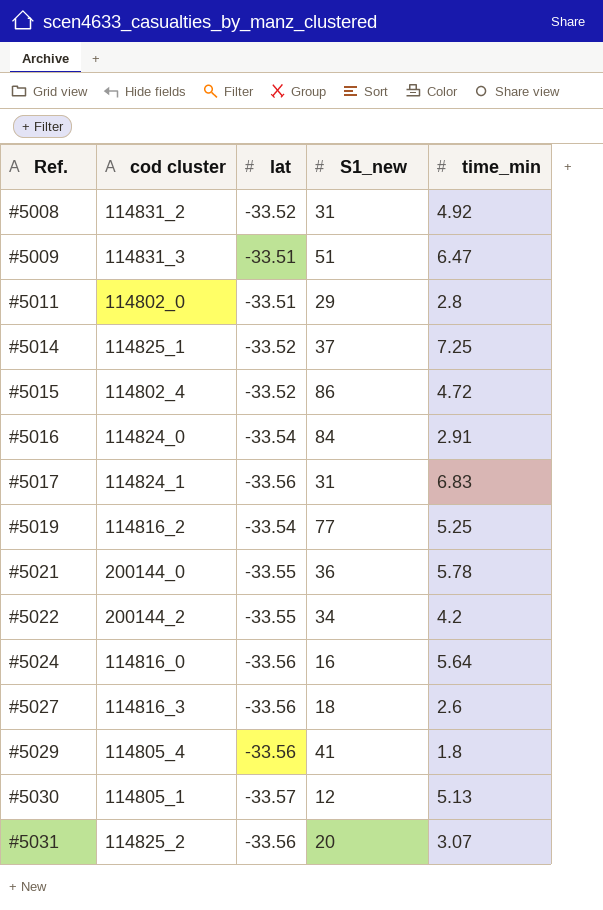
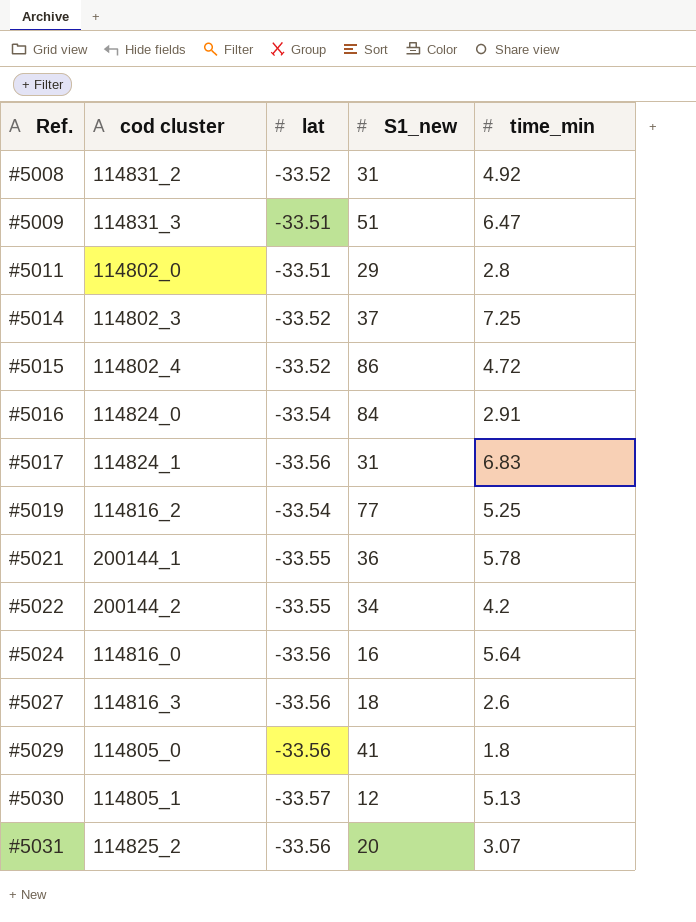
#5014 | cod cluster: 114825_1 -> 114802_3
#5021 | cod cluster: 200144_0 -> 200144_1
#5029 | cod cluster: 114805_4 -> 114805_0

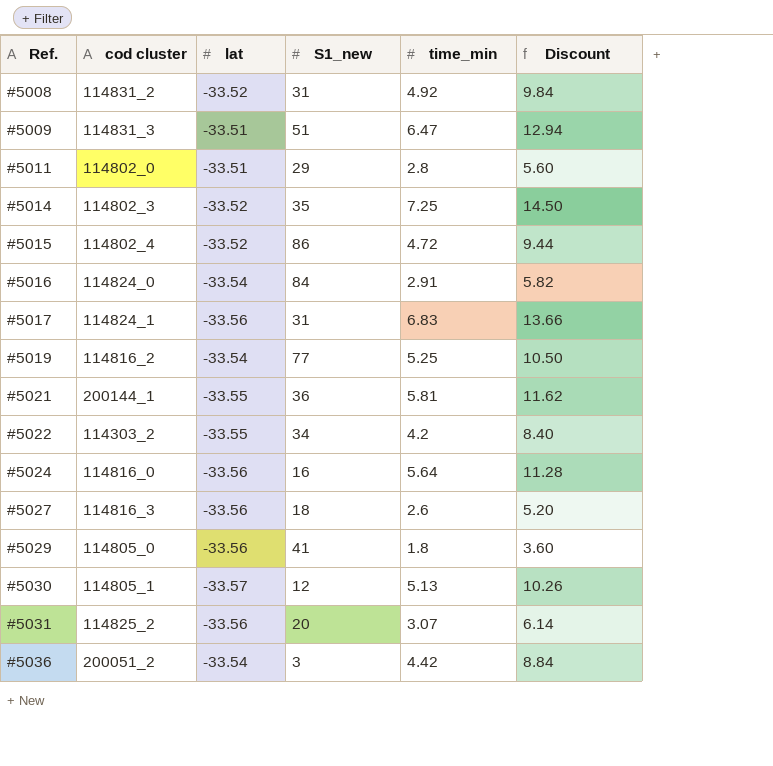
column Discount | formula: none -> [time_min] * 2
#5014 | S1_new: 37 -> 35
#5021 | time_min: 5.78 -> 5.81
#5022 | cod cluster: 200144_2 -> 114303_2
row #5036: none -> 200051_2 | -33.54 | 3 | 4.42 | 8.84

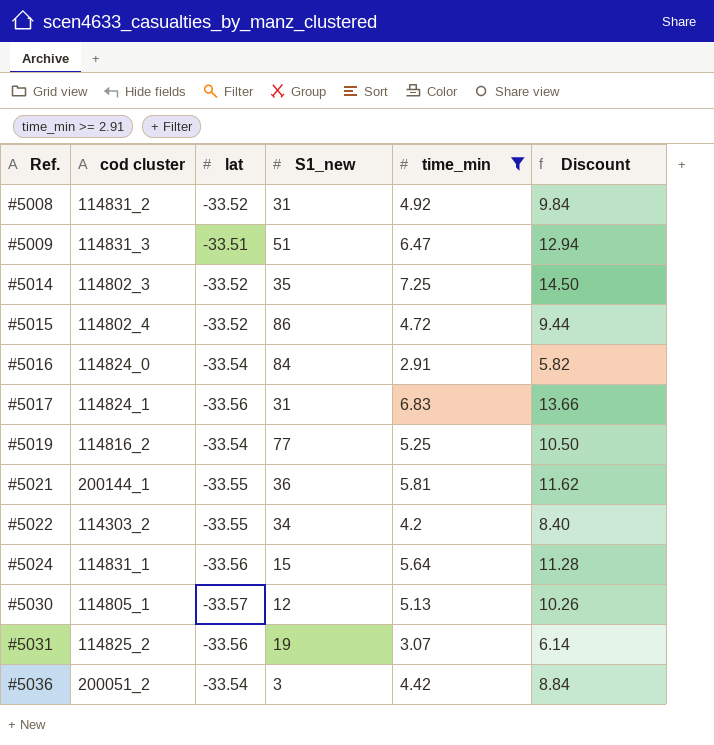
filter: none -> time_min >= 2.91
#5024 | cod cluster: 114816_0 -> 114831_1
#5024 | S1_new: 16 -> 15
#5031 | S1_new: 20 -> 19

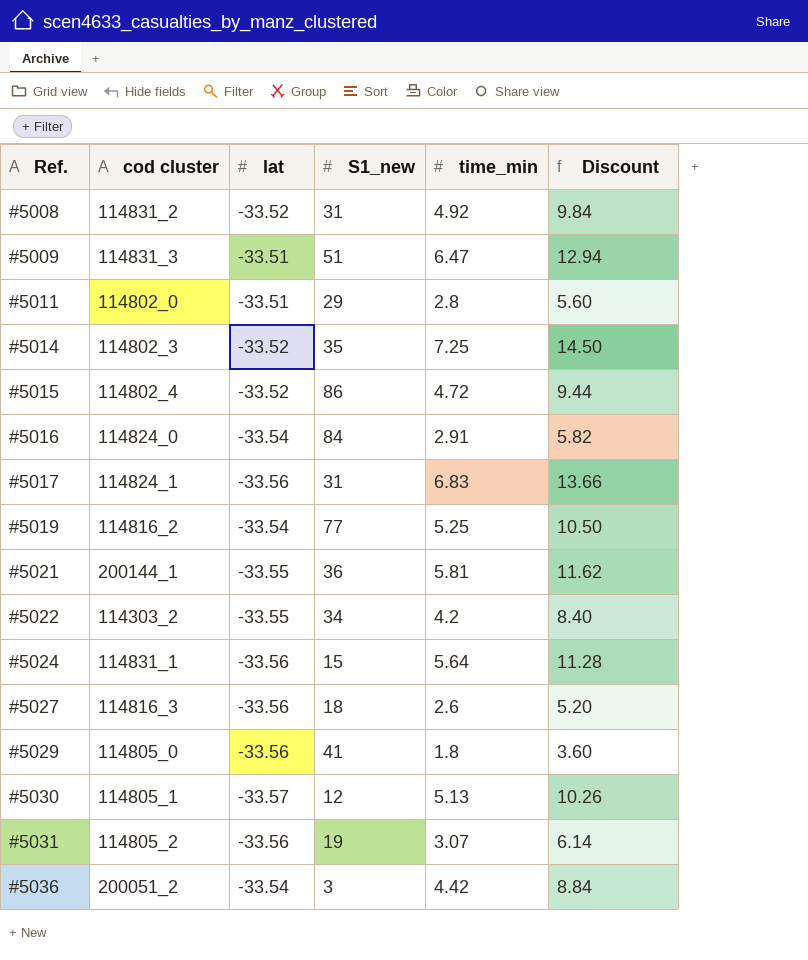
filter: time_min >= 2.91 -> none
#5031 | cod cluster: 114825_2 -> 114805_2

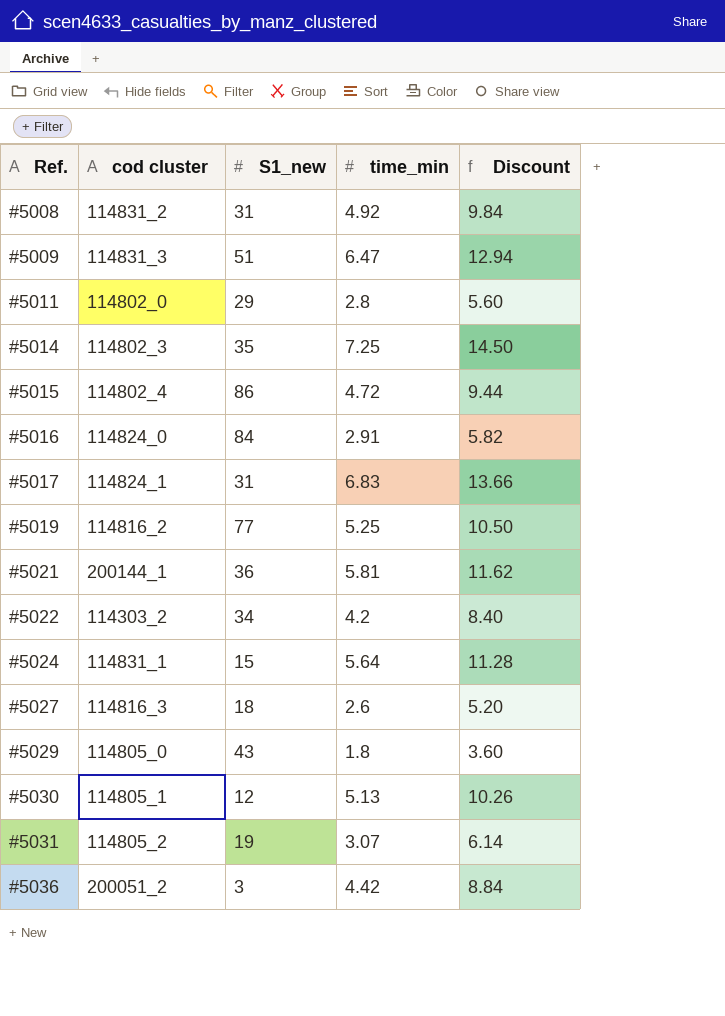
column lat | position: 3 -> none
#5029 | S1_new: 41 -> 43

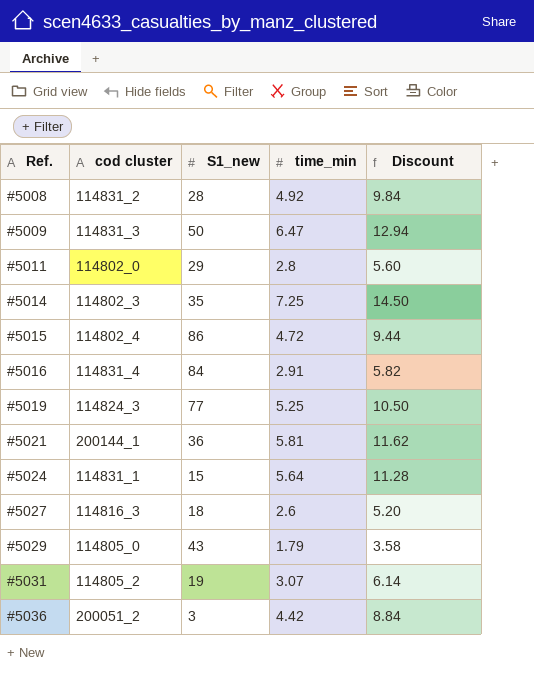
row #5017: 114824_1 | 31 | 6.83 | 13.66 -> none
row #5022: 114303_2 | 34 | 4.2 | 8.40 -> none
row #5030: 114805_1 | 12 | 5.13 | 10.26 -> none
#5008 | S1_new: 31 -> 28
#5009 | S1_new: 51 -> 50
#5016 | cod cluster: 114824_0 -> 114831_4
#5019 | cod cluster: 114816_2 -> 114824_3
#5029 | time_min: 1.8 -> 1.79
#5029 | Discount: 3.60 -> 3.58

